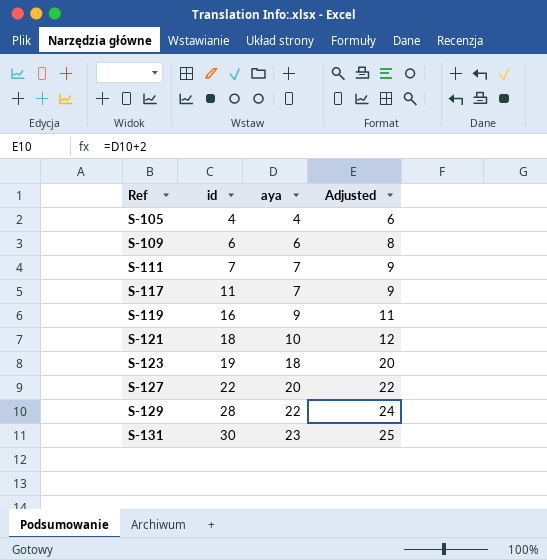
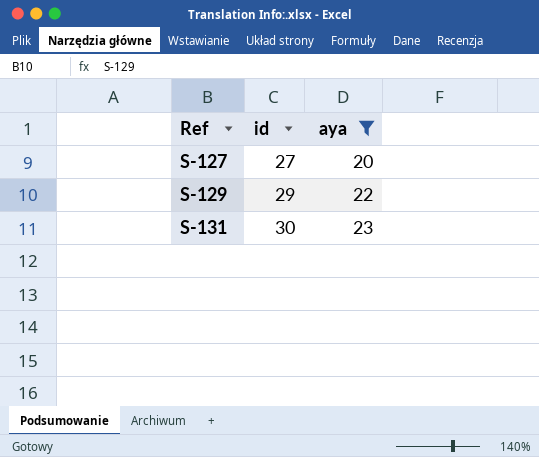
filter: none -> aya >= 20
column Adjusted | formula: [aya] + 2 -> none
S-127 | id: 22 -> 27
S-129 | id: 28 -> 29

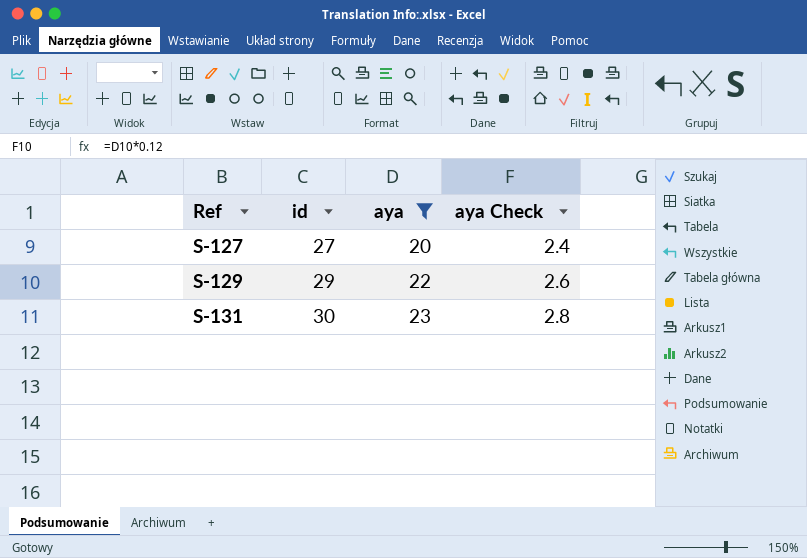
column aya Check | formula: none -> [aya] * 0.12

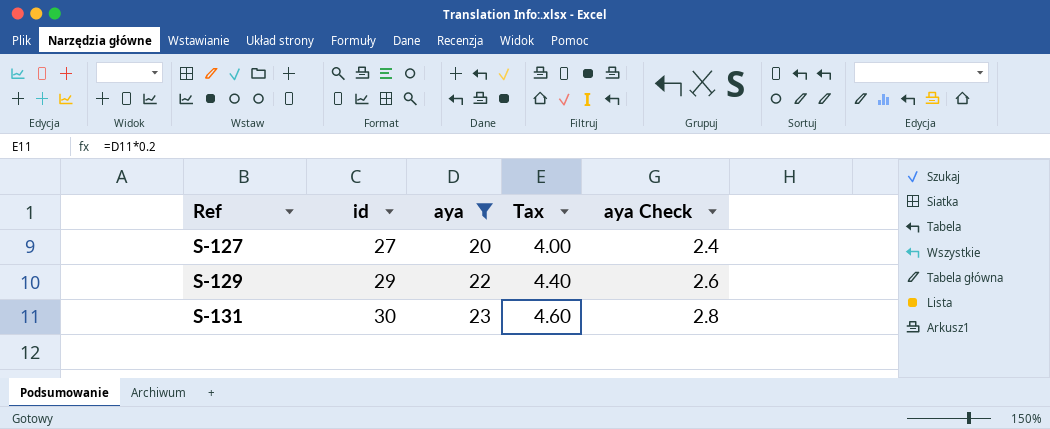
column Tax | formula: none -> [aya] * 0.2

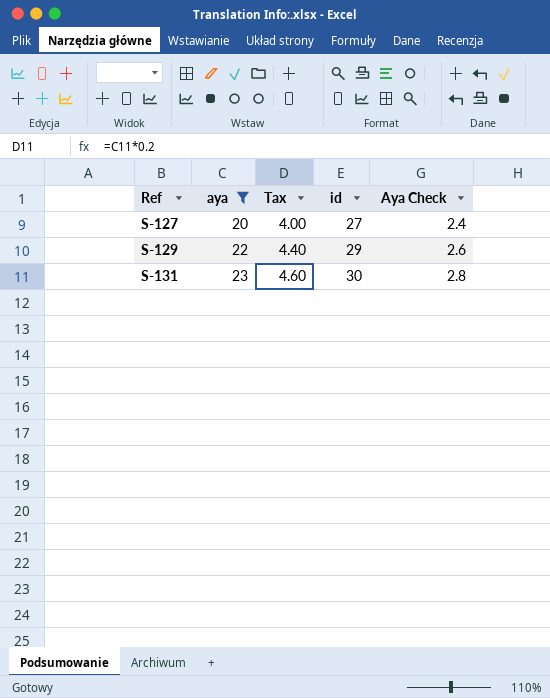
column id | position: 2 -> 4
column name: aya Check -> Aya Check

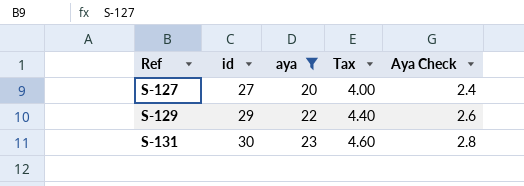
column id | position: 4 -> 2

